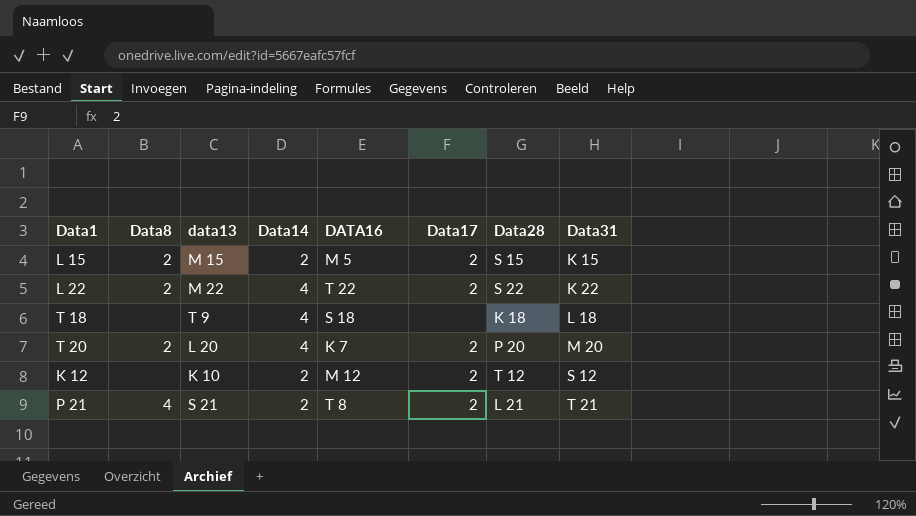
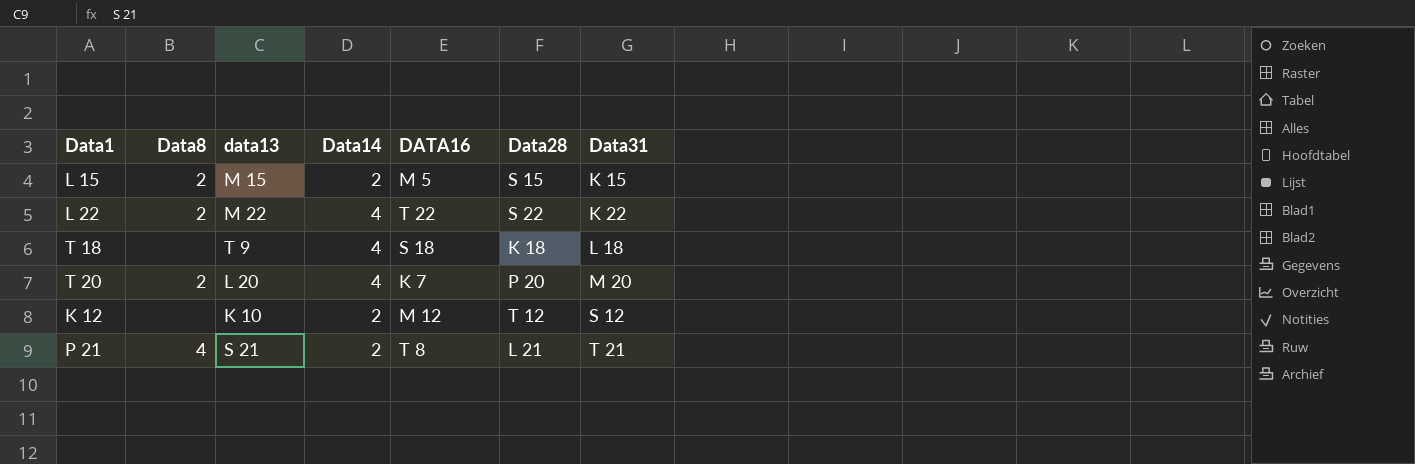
column Data17 | position: 6 -> none

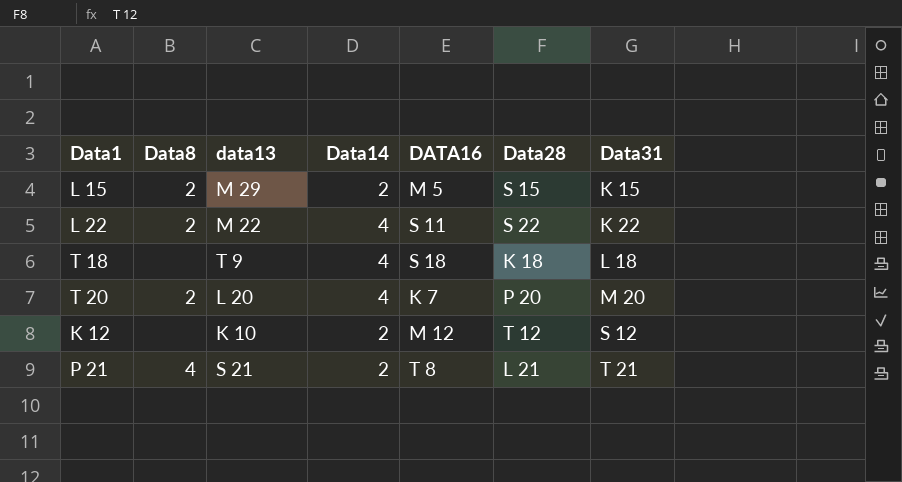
L 15 | data13: M 15 -> M 29
L 22 | DATA16: T 22 -> S 11

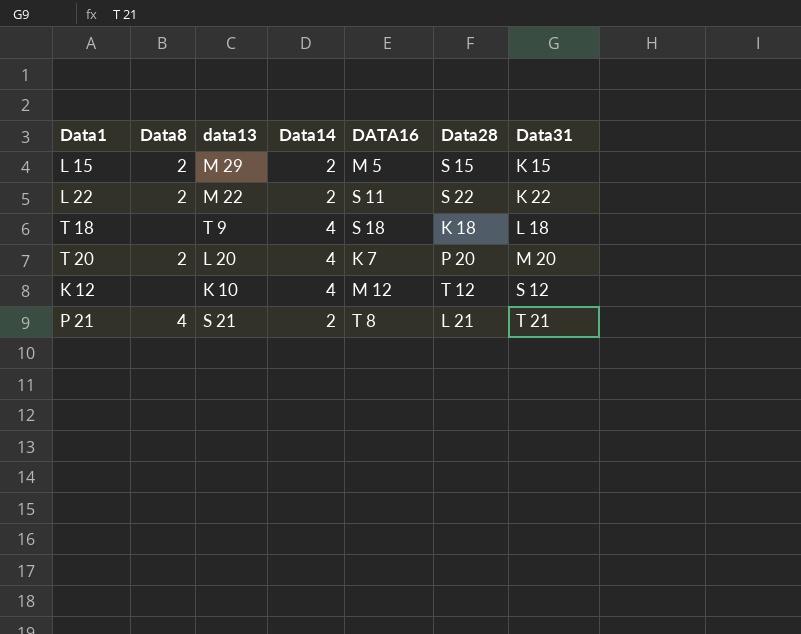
L 22 | Data14: 4 -> 2
K 12 | Data14: 2 -> 4

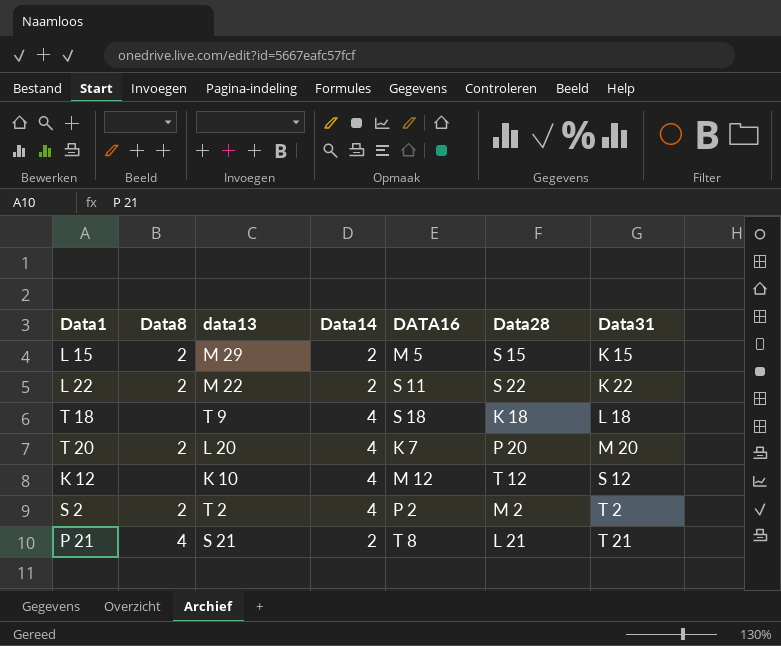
row S 2: none -> 2 | T 2 | 4 | P 2 | M 2 | T 2

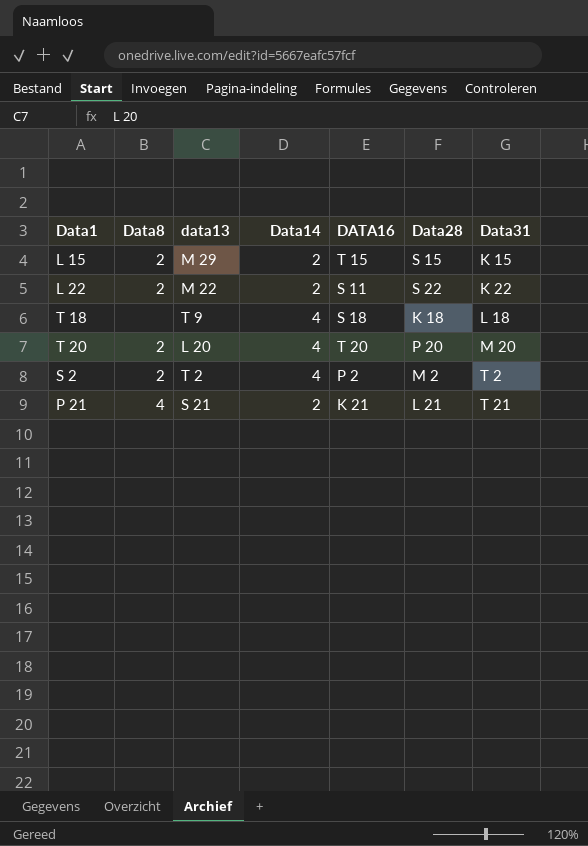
row K 12: none | K 10 | 4 | M 12 | T 12 | S 12 -> none
L 15 | DATA16: M 5 -> T 15
T 20 | DATA16: K 7 -> T 20
P 21 | DATA16: T 8 -> K 21

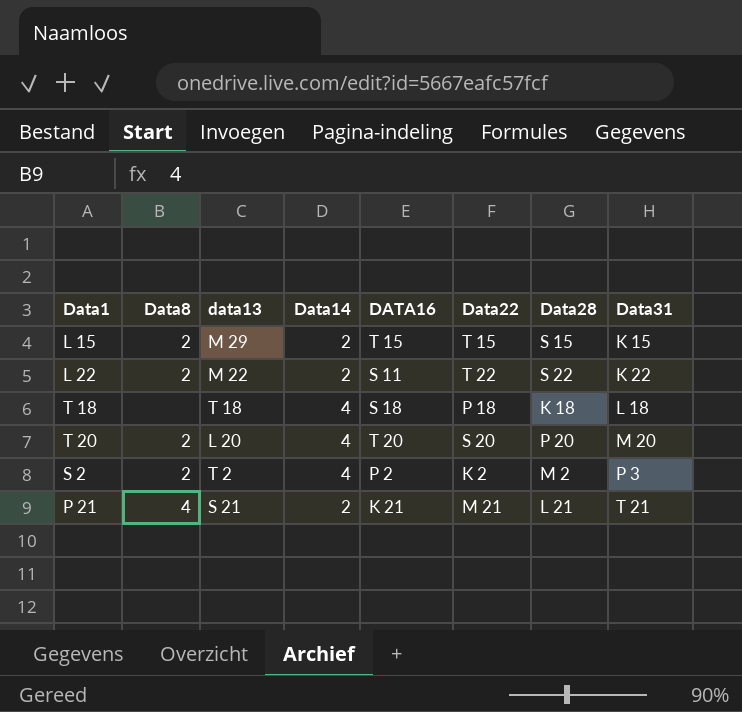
column Data22 | position: none -> 6
T 18 | data13: T 9 -> T 18
S 2 | Data31: T 2 -> P 3

